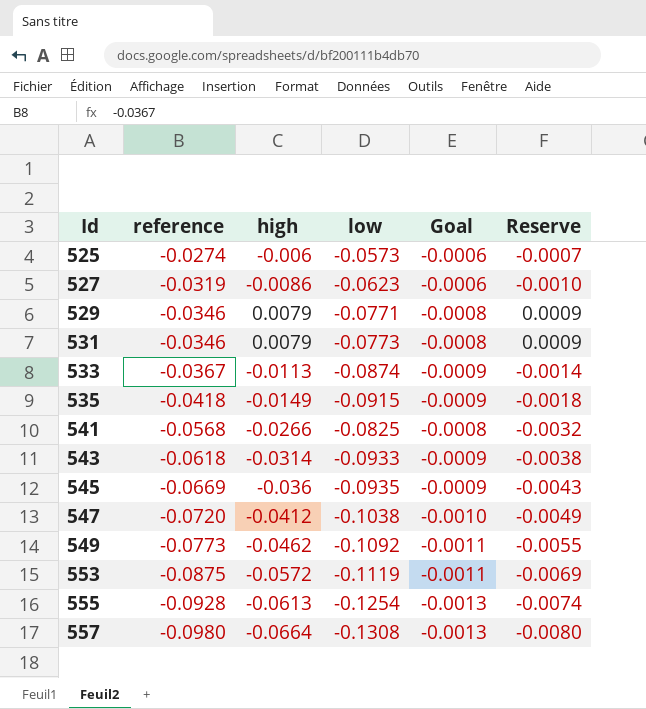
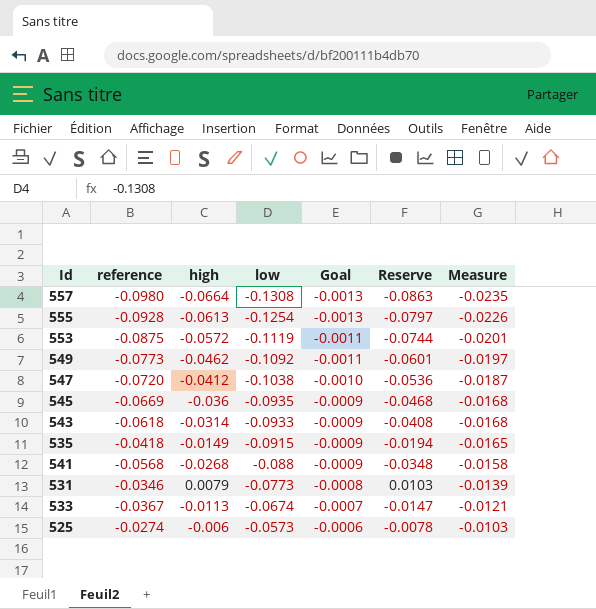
row order: Id ascending -> low ascending
column Reserve | formula: [high] * 0.12 -> [high] * 1.3
column Measure | formula: none -> [low] * 0.18
row 527: -0.0319 | -0.0086 | -0.0623 | -0.0006 | -0.0010 -> none
row 529: -0.0346 | 0.0079 | -0.0771 | -0.0008 | 0.0009 -> none
541 | high: -0.0266 -> -0.0268
541 | low: -0.0825 -> -0.088
541 | Goal: -0.0008 -> -0.0009
533 | low: -0.0874 -> -0.0674
533 | Goal: -0.0009 -> -0.0007

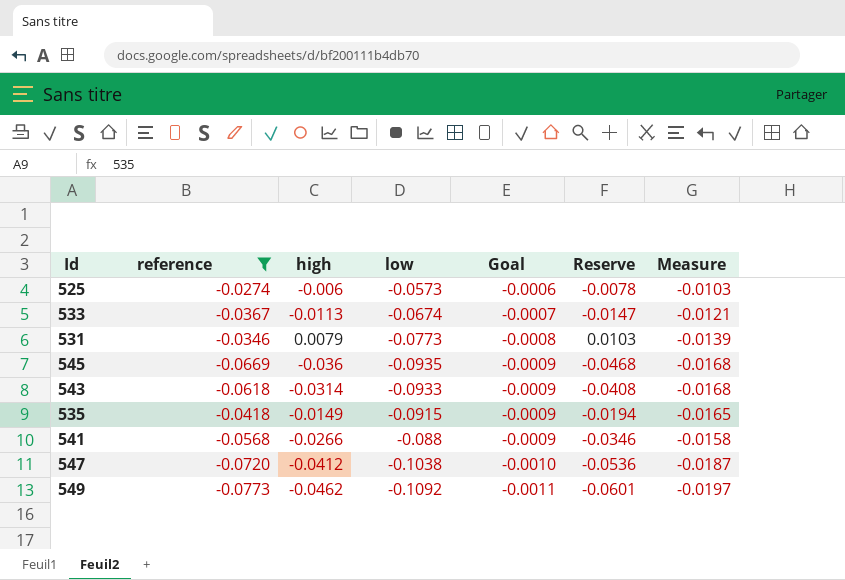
filter: none -> reference >= -0.0773
row order: low ascending -> Goal descending
541 | high: -0.0268 -> -0.0266
541 | Reserve: -0.0348 -> -0.0346

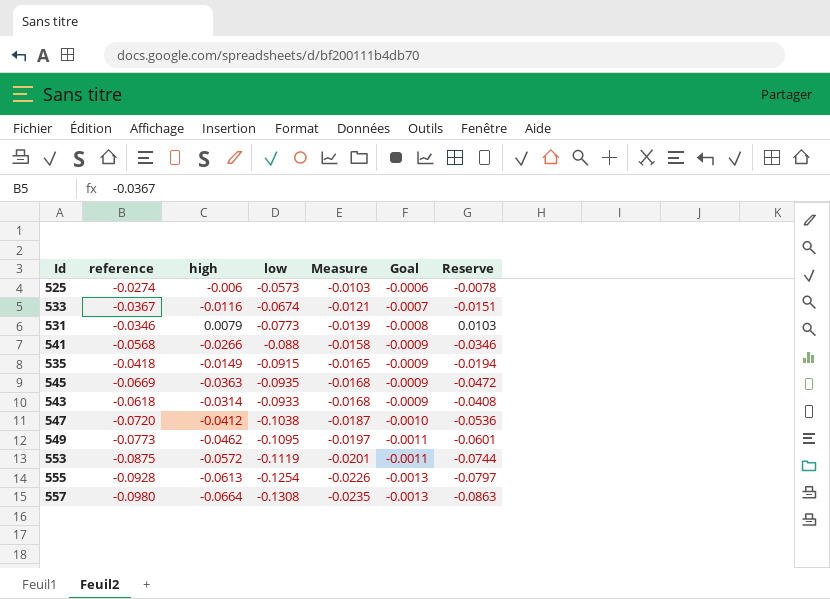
filter: reference >= -0.0773 -> none
row order: Goal descending -> Measure descending
column Measure | position: 7 -> 5
533 | high: -0.0113 -> -0.0116
533 | Reserve: -0.0147 -> -0.0151
545 | high: -0.036 -> -0.0363
545 | Reserve: -0.0468 -> -0.0472
549 | low: -0.1092 -> -0.1095

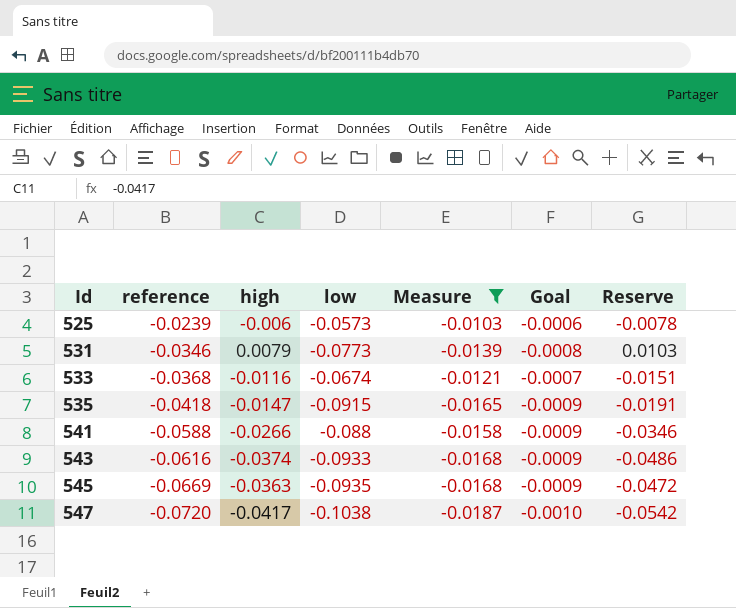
filter: none -> Measure >= -0.0187
row order: Measure descending -> Id ascending
525 | reference: -0.0274 -> -0.0239
533 | reference: -0.0367 -> -0.0368
535 | high: -0.0149 -> -0.0147
535 | Reserve: -0.0194 -> -0.0191
541 | reference: -0.0568 -> -0.0588
543 | reference: -0.0618 -> -0.0616
543 | high: -0.0314 -> -0.0374
543 | Reserve: -0.0408 -> -0.0486
547 | high: -0.0412 -> -0.0417
547 | Reserve: -0.0536 -> -0.0542

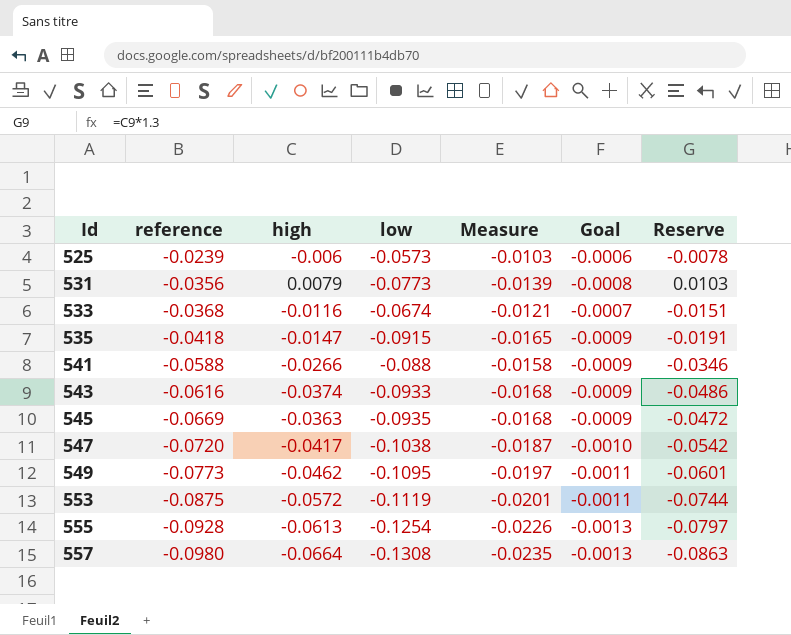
filter: Measure >= -0.0187 -> none
531 | reference: -0.0346 -> -0.0356

